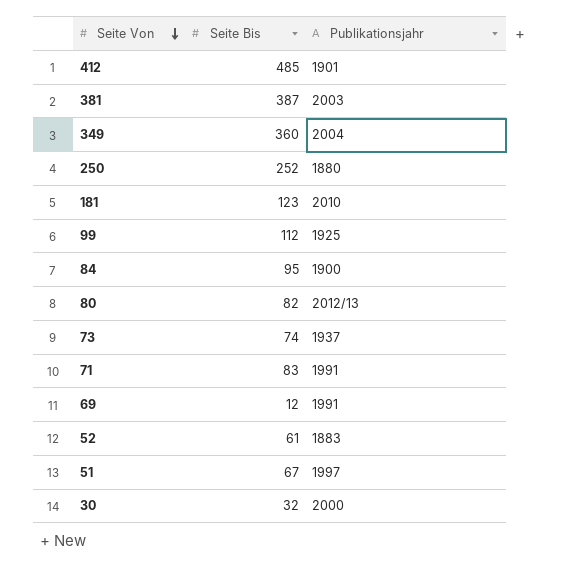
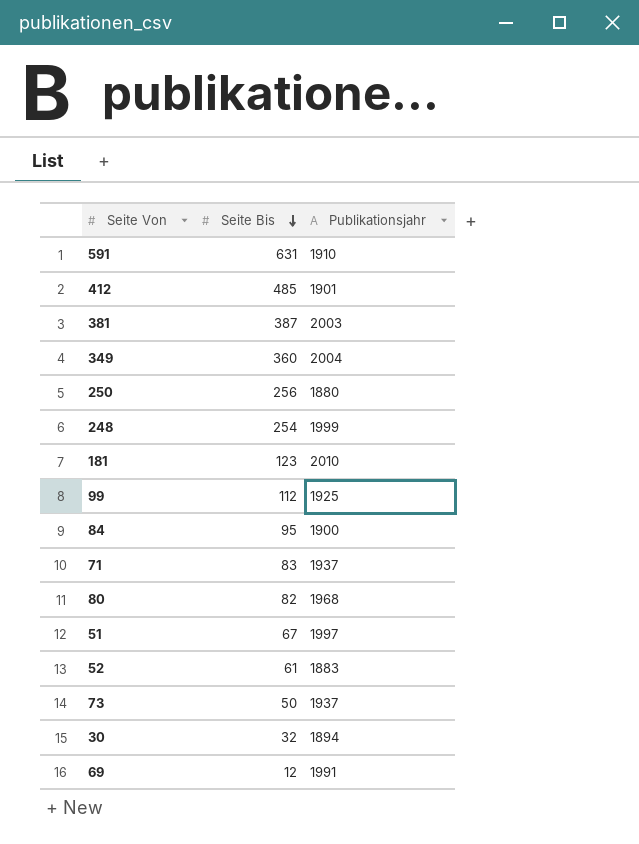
row order: Seite Von descending -> Seite Bis descending
row 591: none -> 631 | 1910
250 | Seite Bis: 252 -> 256
row 248: none -> 254 | 1999
71 | Publikationsjahr: 1991 -> 1937
80 | Publikationsjahr: 2012/13 -> 1968
73 | Seite Bis: 74 -> 50
30 | Publikationsjahr: 2000 -> 1894

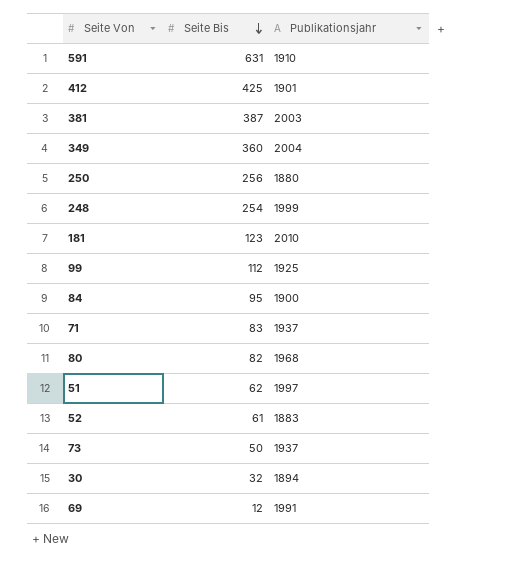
412 | Seite Bis: 485 -> 425
51 | Seite Bis: 67 -> 62

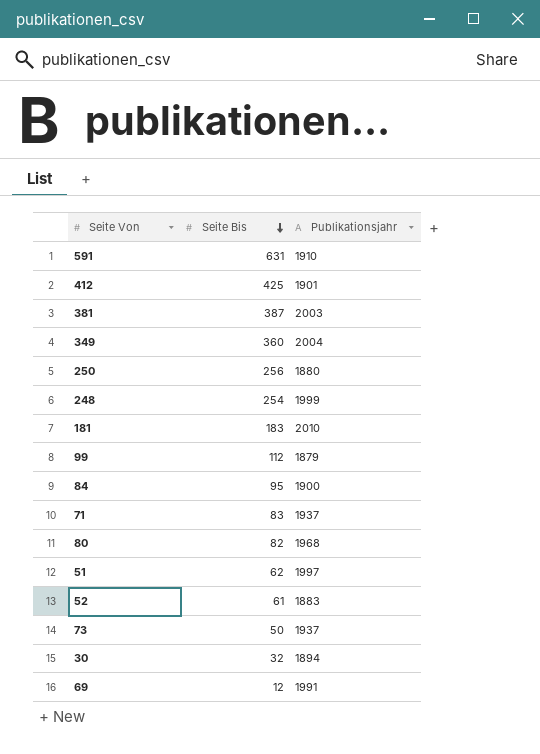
181 | Seite Bis: 123 -> 183
99 | Publikationsjahr: 1925 -> 1879

